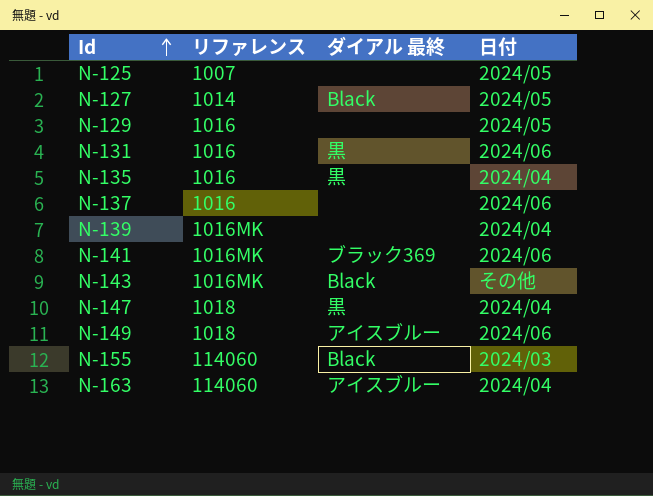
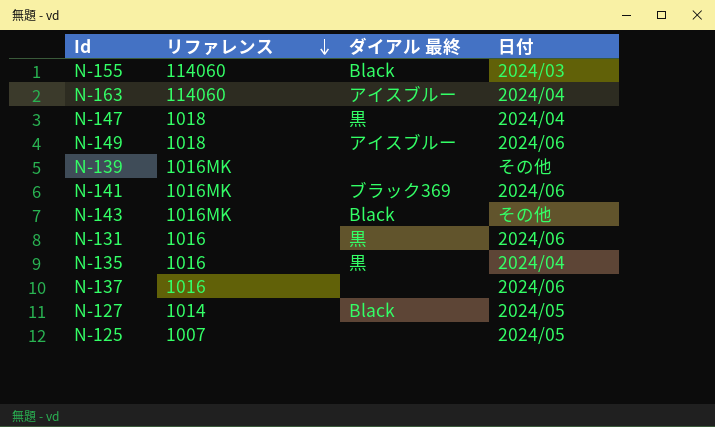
row order: Id ascending -> リファレンス descending
row N-129: 1016 | none | 2024/05 -> none
N-139 | 日付: 2024/04 -> その他

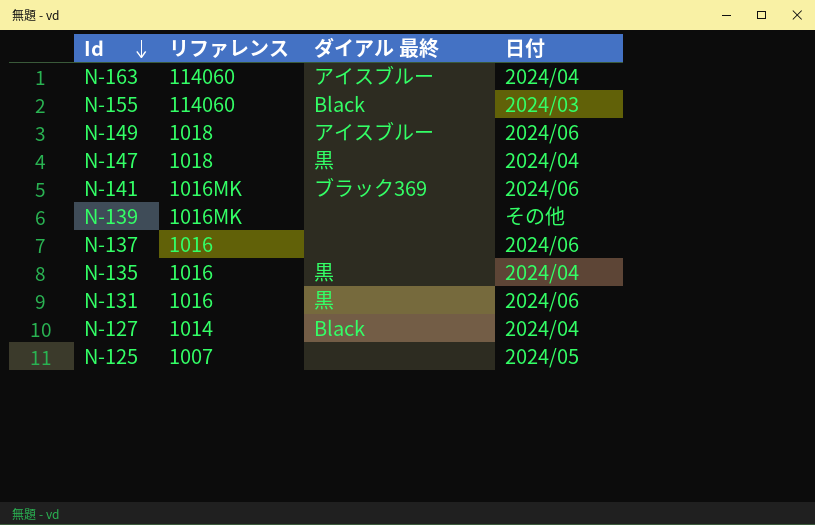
row order: リファレンス descending -> Id descending
row N-143: 1016MK | Black | その他 -> none
N-127 | 日付: 2024/05 -> 2024/04

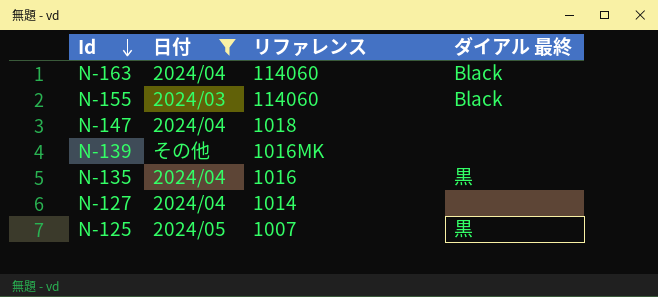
filter: none -> 日付 != 2024/06
column 日付 | position: 4 -> 2
N-163 | ダイアル 最終: アイスブルー -> Black
N-147 | ダイアル 最終: 黒 -> none
N-127 | ダイアル 最終: Black -> none
N-125 | ダイアル 最終: none -> 黒

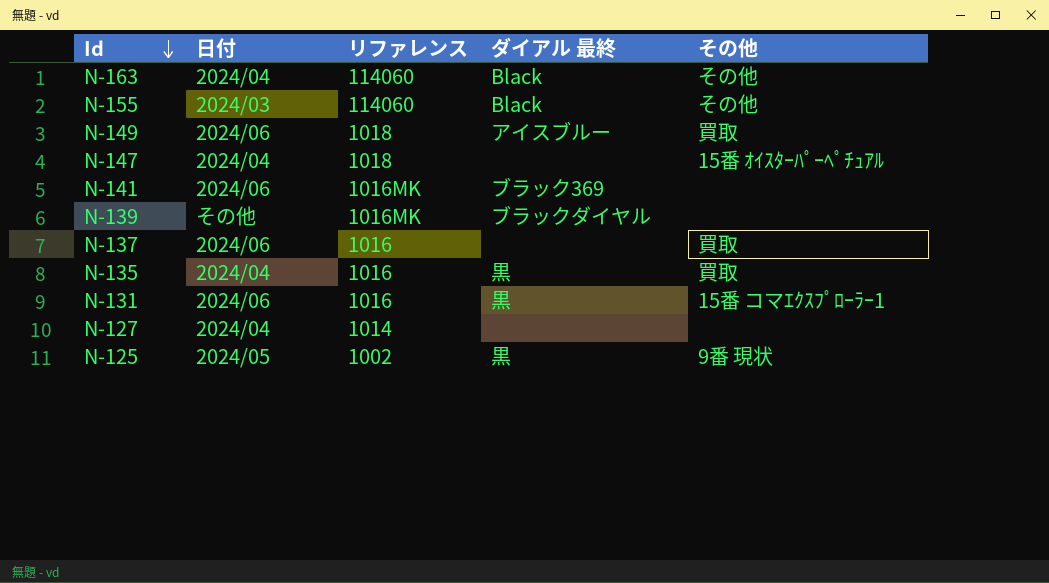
filter: 日付 != 2024/06 -> none
column その他 | position: none -> 5
N-139 | ダイアル 最終: none -> ブラックダイヤル
N-125 | リファレンス: 1007 -> 1002

